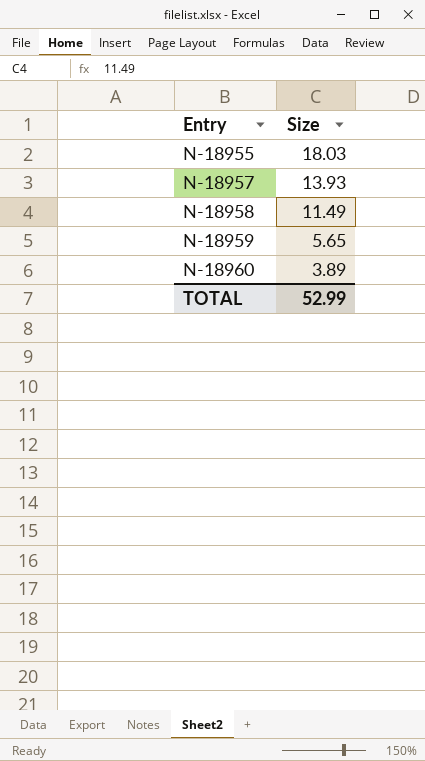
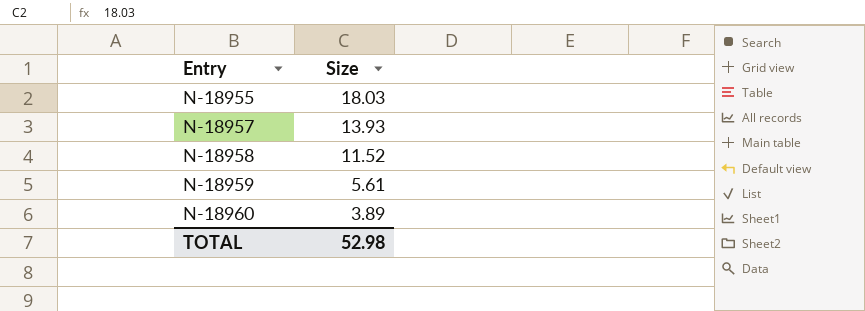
N-18958 | Size: 11.49 -> 11.52
N-18959 | Size: 5.65 -> 5.61
TOTAL | Size: 52.99 -> 52.98

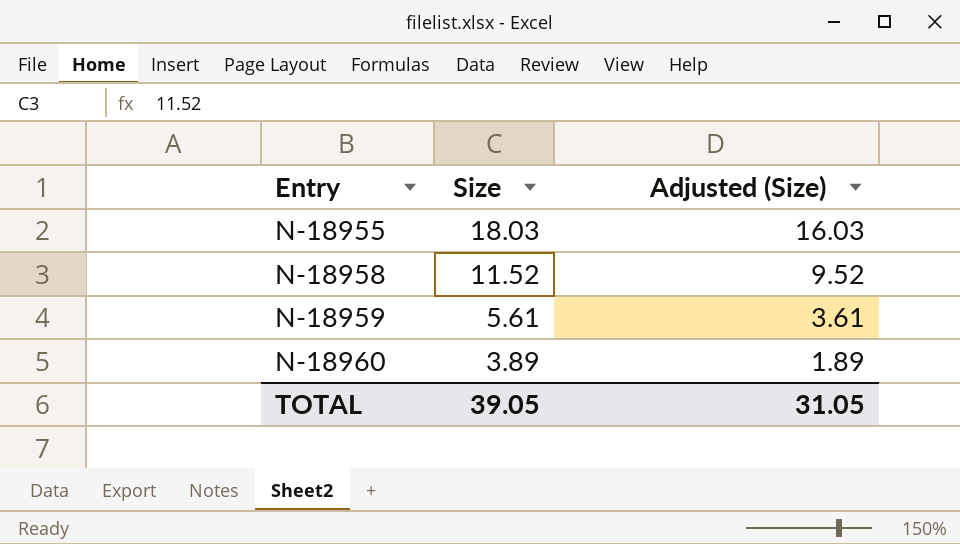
column Adjusted (Size) | formula: none -> [Size] - 2
row N-18957: 13.93 -> none
TOTAL | Size: 52.98 -> 39.05

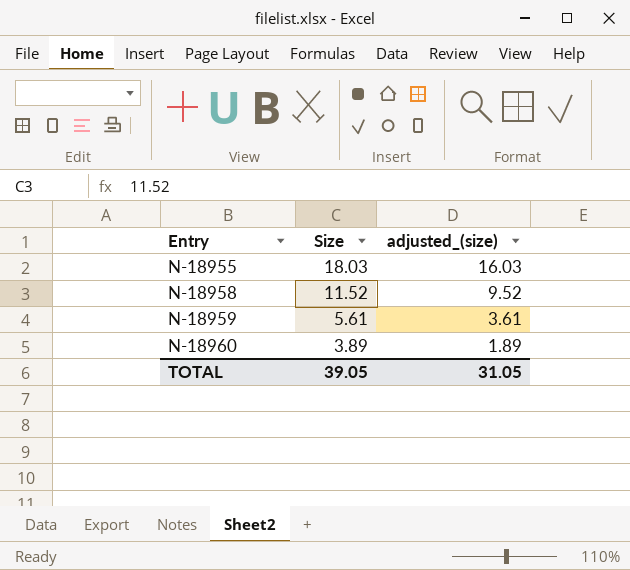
column name: Adjusted (Size) -> adjusted_(size)

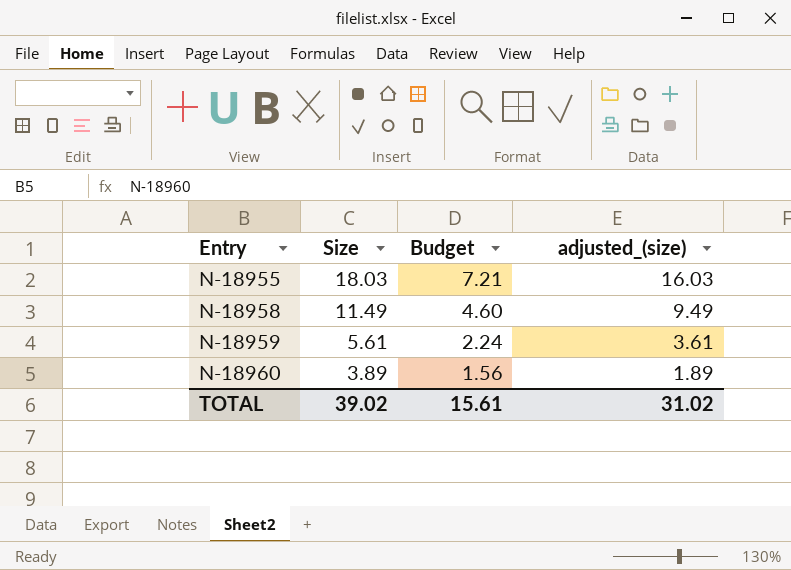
column Budget | formula: none -> [Size] * 0.4
N-18958 | Size: 11.52 -> 11.49
N-18958 | adjusted_(size): 9.52 -> 9.49
TOTAL | Size: 39.05 -> 39.02
TOTAL | adjusted_(size): 31.05 -> 31.02

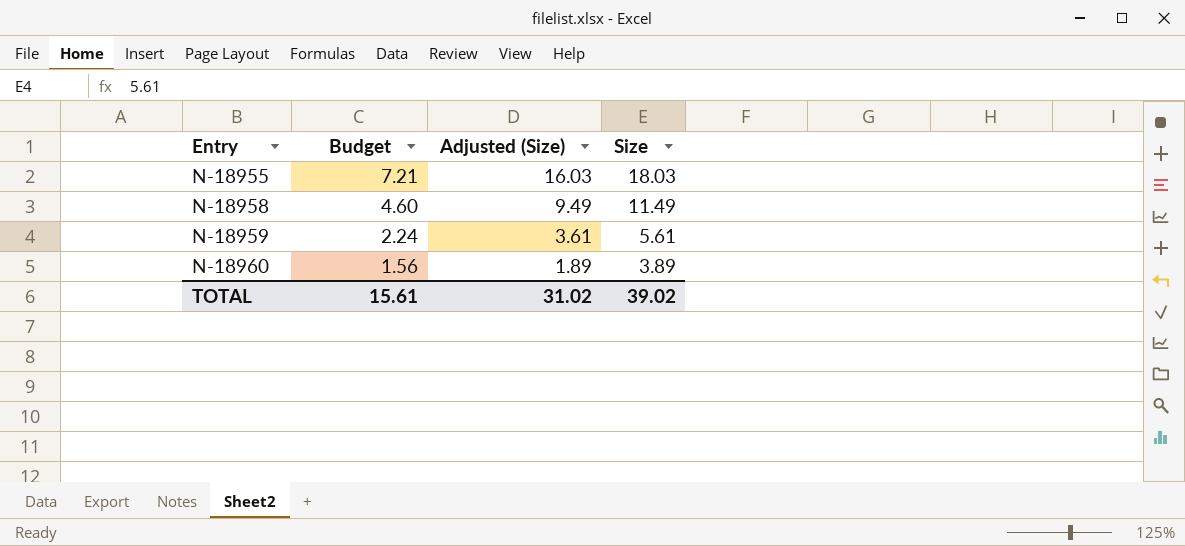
column name: adjusted_(size) -> Adjusted (Size)
column Size | position: 2 -> 4

